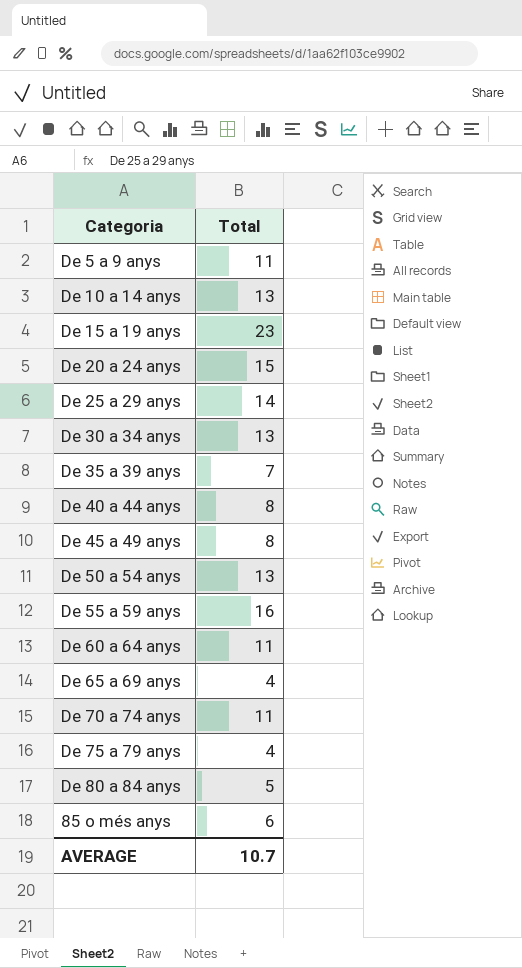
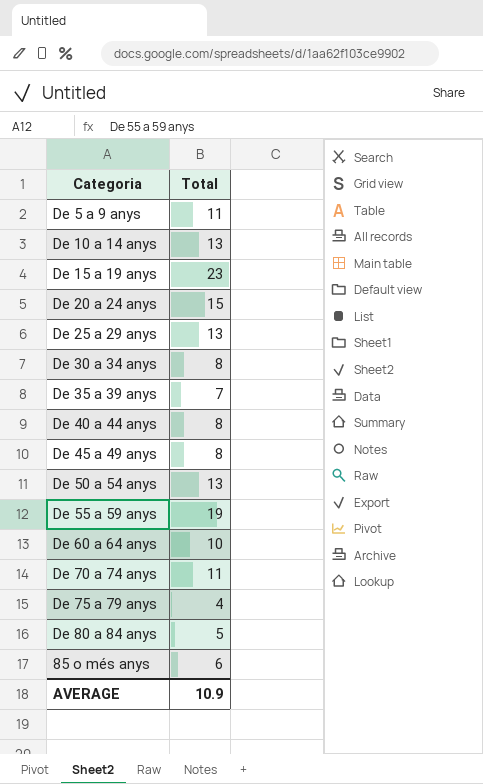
row De 65 a 69 anys: 4 -> none
De 25 a 29 anys | Total: 14 -> 13
De 30 a 34 anys | Total: 13 -> 8
De 55 a 59 anys | Total: 16 -> 19
De 60 a 64 anys | Total: 11 -> 10
AVERAGE | Total: 10.7 -> 10.9

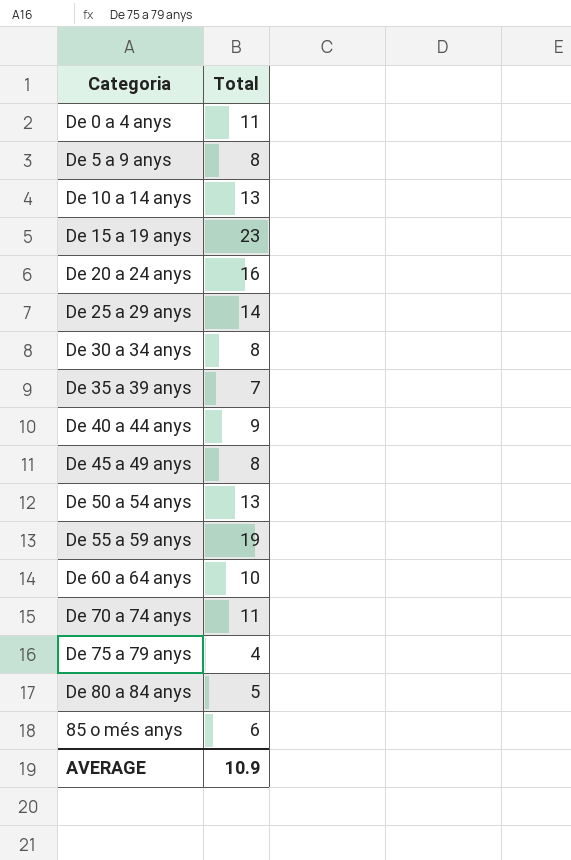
row De 0 a 4 anys: none -> 11
De 5 a 9 anys | Total: 11 -> 8
De 20 a 24 anys | Total: 15 -> 16
De 25 a 29 anys | Total: 13 -> 14
De 40 a 44 anys | Total: 8 -> 9

